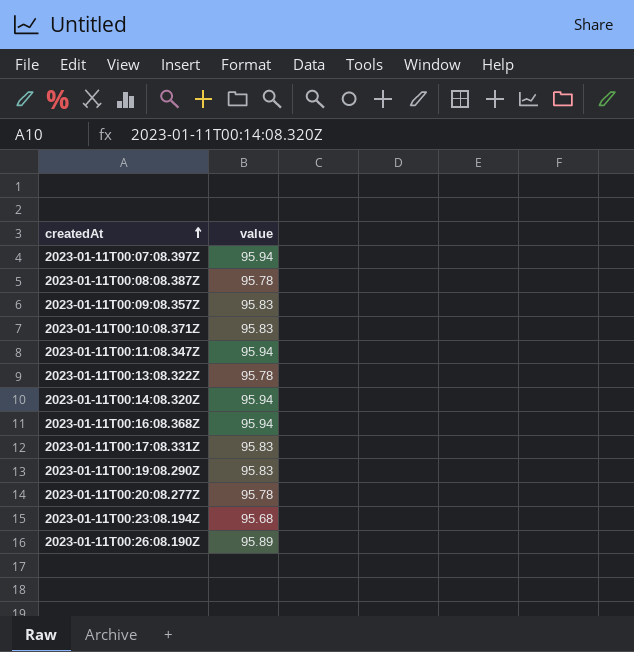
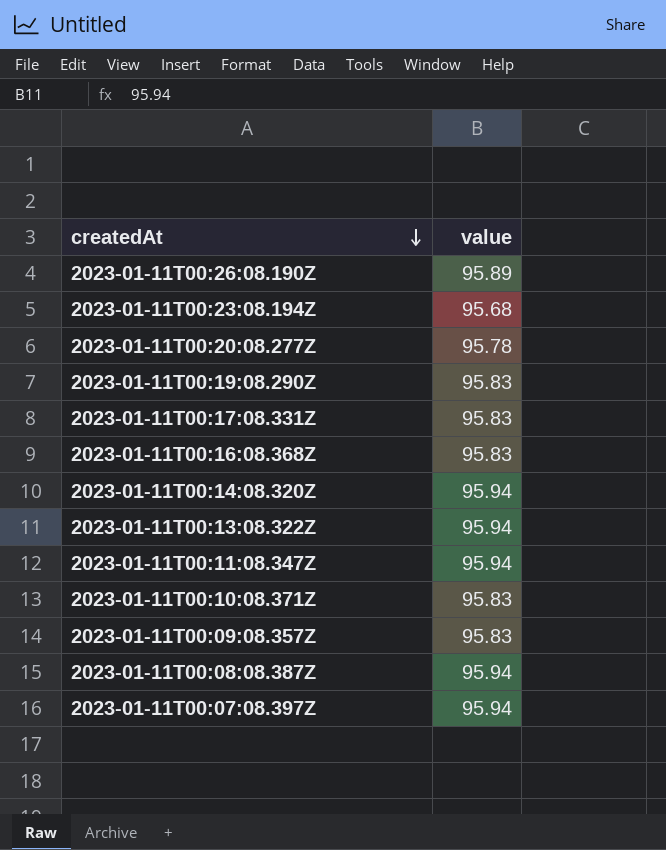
row order: createdAt ascending -> createdAt descending
2023-01-11T00:16:08.368Z | value: 95.94 -> 95.83
2023-01-11T00:13:08.322Z | value: 95.78 -> 95.94
2023-01-11T00:08:08.387Z | value: 95.78 -> 95.94

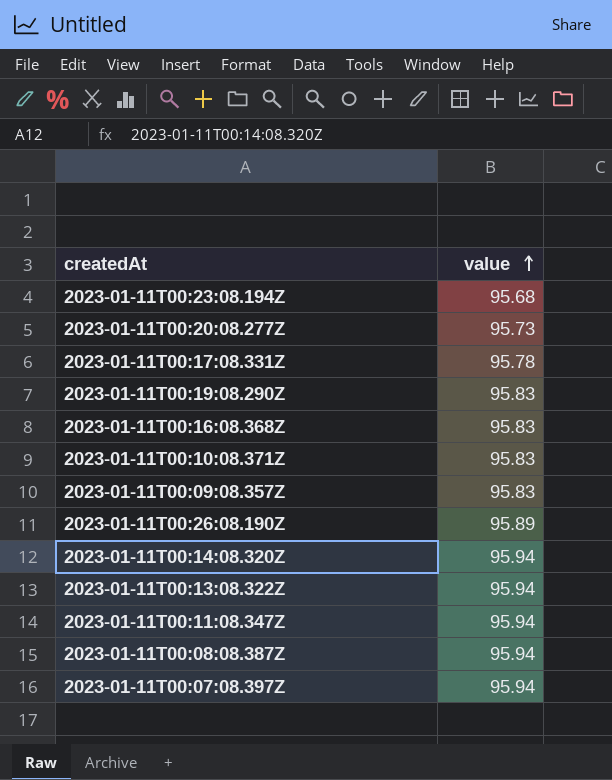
row order: createdAt descending -> value ascending
2023-01-11T00:20:08.277Z | value: 95.78 -> 95.73
2023-01-11T00:17:08.331Z | value: 95.83 -> 95.78

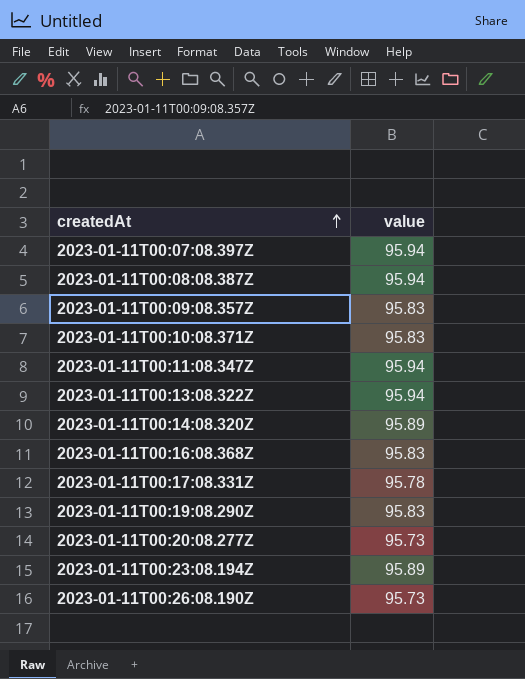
row order: value ascending -> createdAt ascending
2023-01-11T00:14:08.320Z | value: 95.94 -> 95.89
2023-01-11T00:23:08.194Z | value: 95.68 -> 95.89
2023-01-11T00:26:08.190Z | value: 95.89 -> 95.73

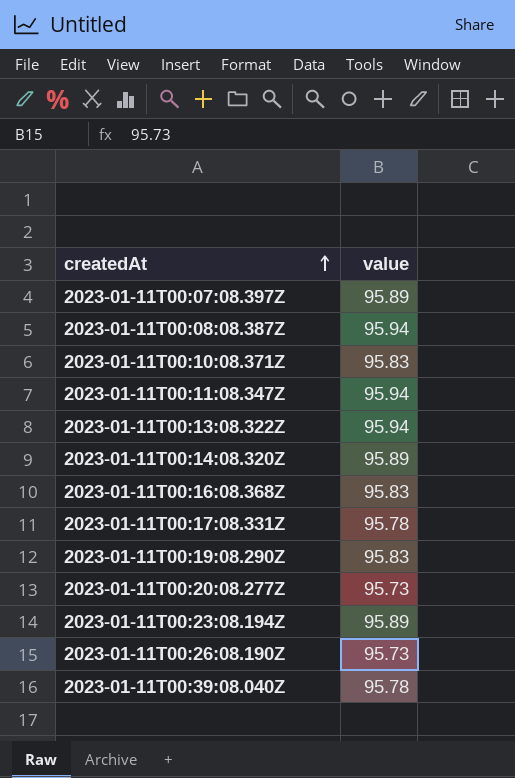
row 2023-01-11T00:09:08.357Z: 95.83 -> none
2023-01-11T00:07:08.397Z | value: 95.94 -> 95.89
row 2023-01-11T00:39:08.040Z: none -> 95.78

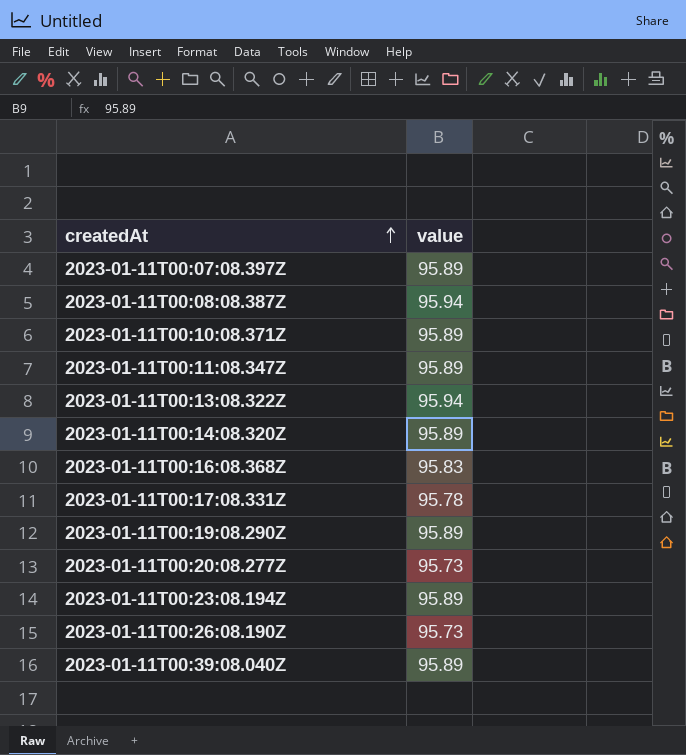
2023-01-11T00:10:08.371Z | value: 95.83 -> 95.89
2023-01-11T00:11:08.347Z | value: 95.94 -> 95.89
2023-01-11T00:19:08.290Z | value: 95.83 -> 95.89
2023-01-11T00:39:08.040Z | value: 95.78 -> 95.89

